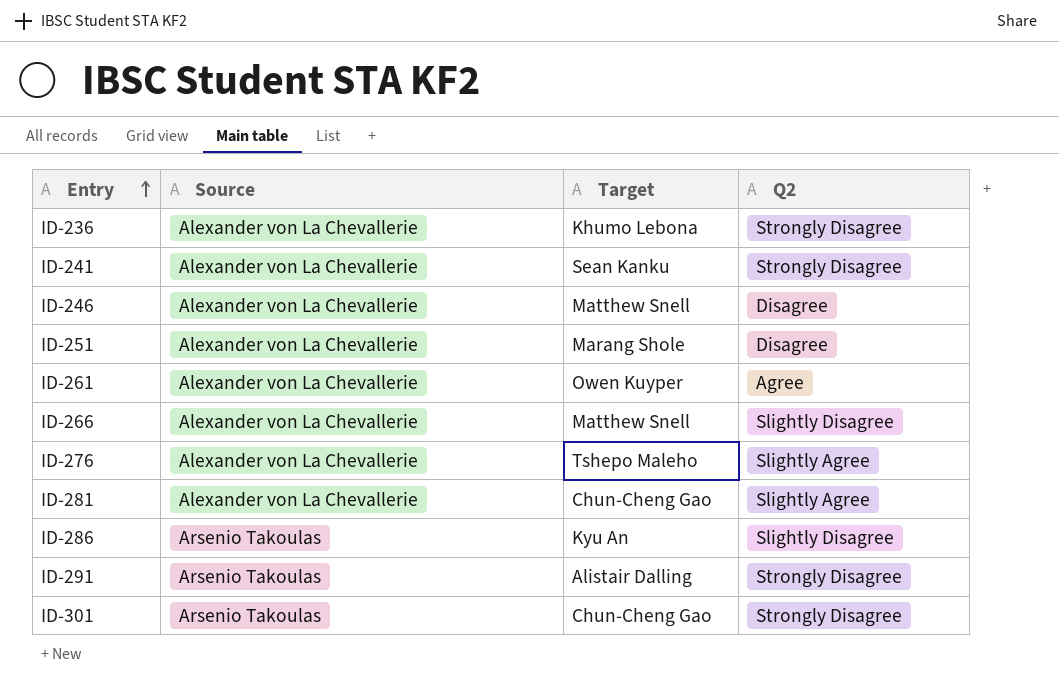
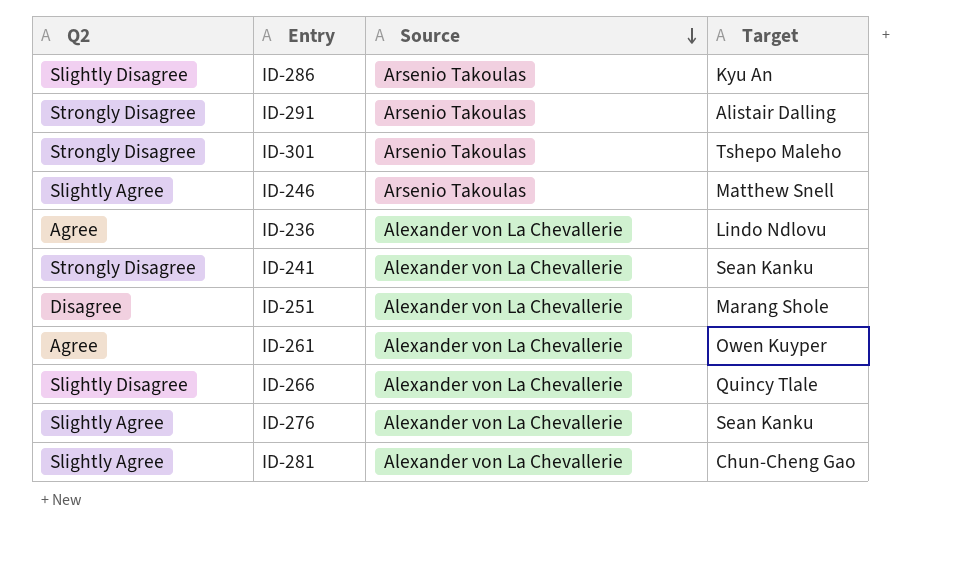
row order: Entry ascending -> Source descending
column Q2 | position: 4 -> 1
ID-301 | Target: Chun-Cheng Gao -> Tshepo Maleho
ID-246 | Q2: Disagree -> Slightly Agree
ID-246 | Source: Alexander von La Chevallerie -> Arsenio Takoulas
ID-236 | Q2: Strongly Disagree -> Agree
ID-236 | Target: Khumo Lebona -> Lindo Ndlovu
ID-266 | Target: Matthew Snell -> Quincy Tlale
ID-276 | Target: Tshepo Maleho -> Sean Kanku

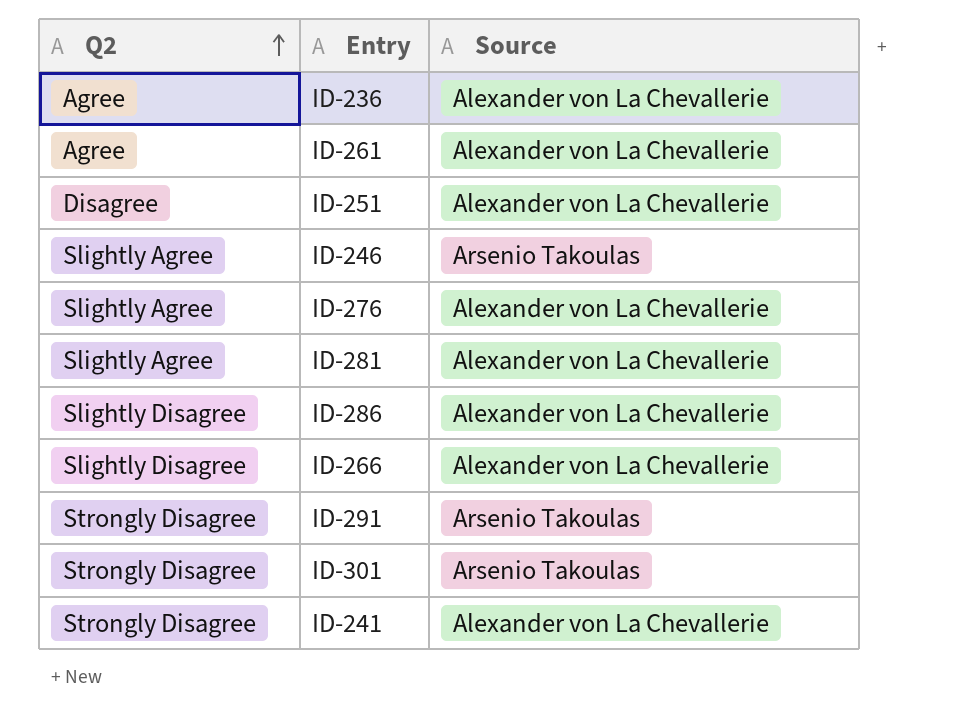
row order: Source descending -> Q2 ascending
column Target | position: 4 -> none
ID-286 | Source: Arsenio Takoulas -> Alexander von La Chevallerie

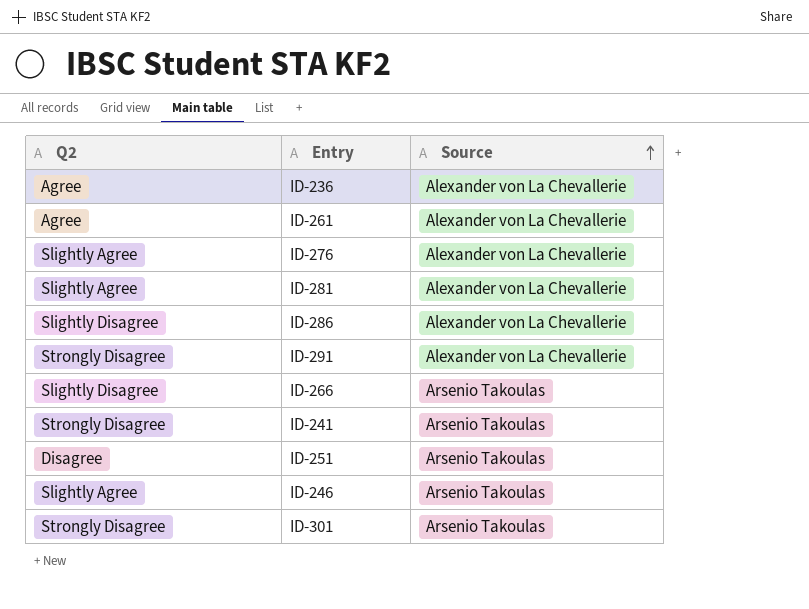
row order: Q2 ascending -> Source ascending
ID-291 | Source: Arsenio Takoulas -> Alexander von La Chevallerie
ID-266 | Source: Alexander von La Chevallerie -> Arsenio Takoulas
ID-241 | Source: Alexander von La Chevallerie -> Arsenio Takoulas
ID-251 | Source: Alexander von La Chevallerie -> Arsenio Takoulas

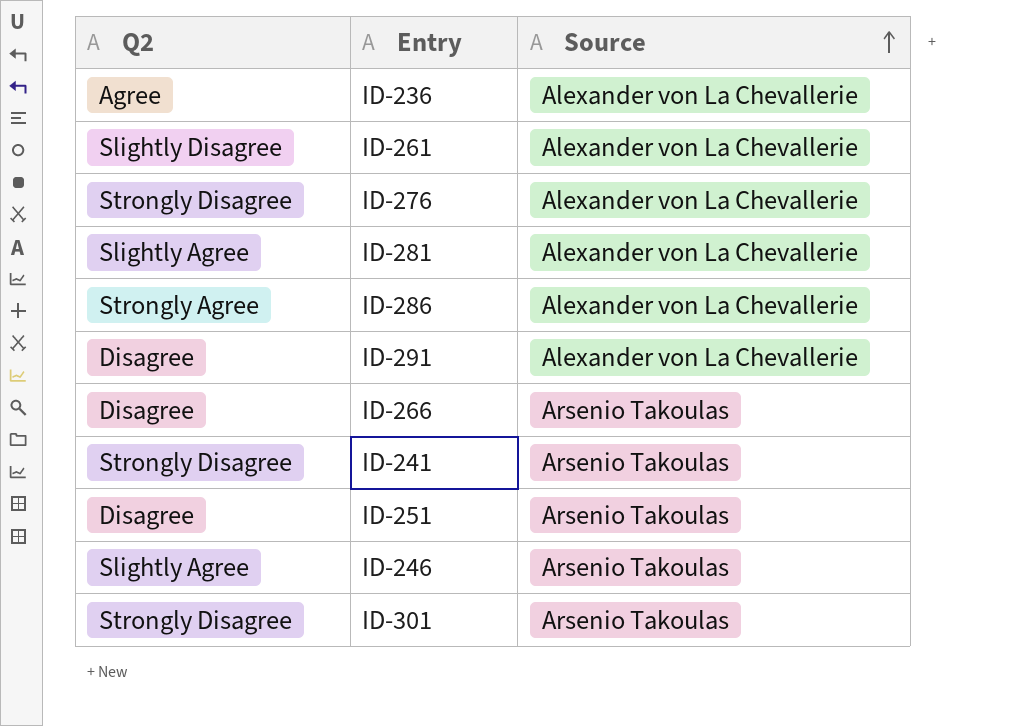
ID-261 | Q2: Agree -> Slightly Disagree
ID-276 | Q2: Slightly Agree -> Strongly Disagree
ID-286 | Q2: Slightly Disagree -> Strongly Agree
ID-291 | Q2: Strongly Disagree -> Disagree
ID-266 | Q2: Slightly Disagree -> Disagree

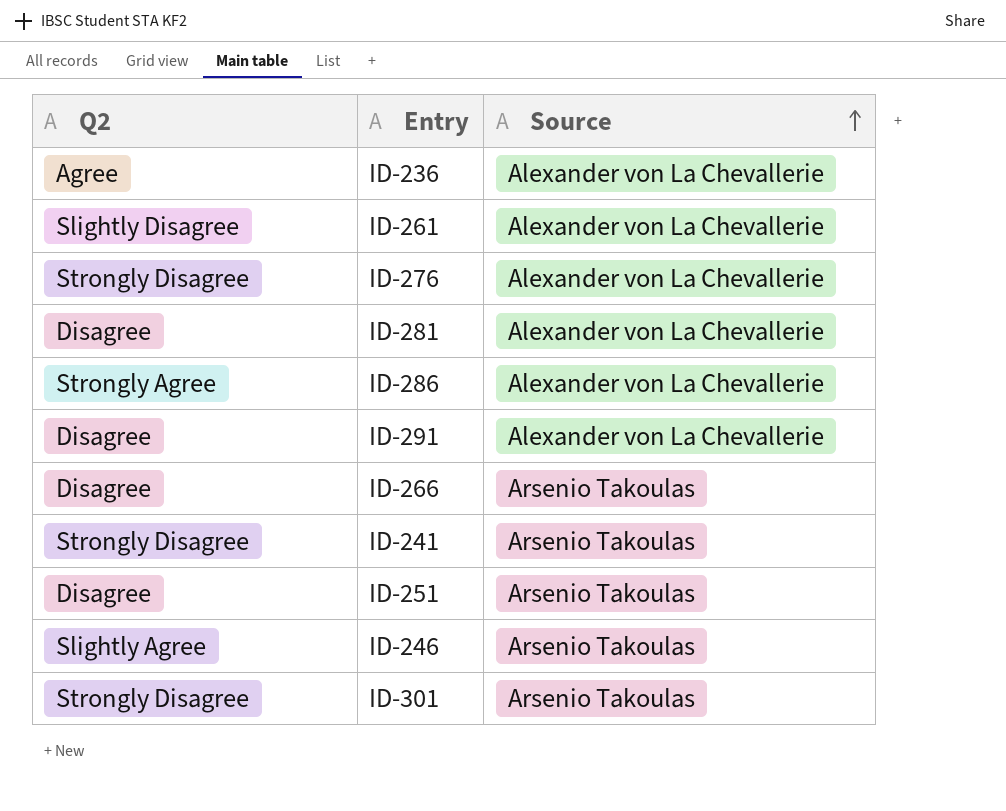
ID-281 | Q2: Slightly Agree -> Disagree

